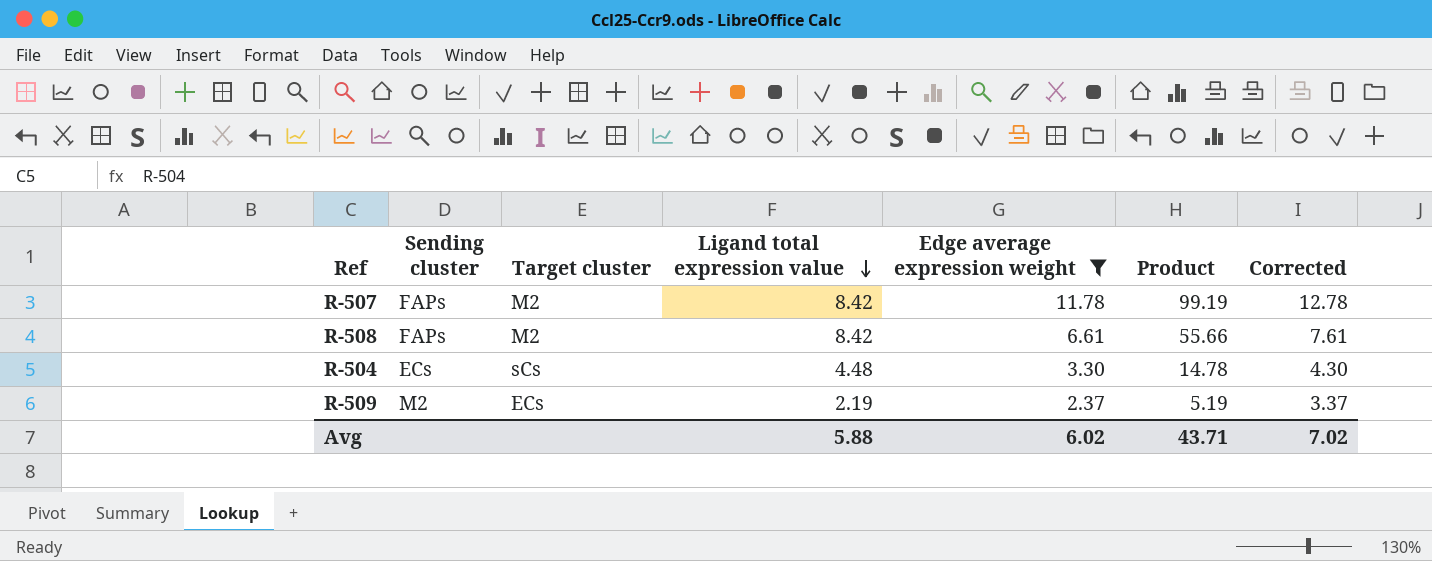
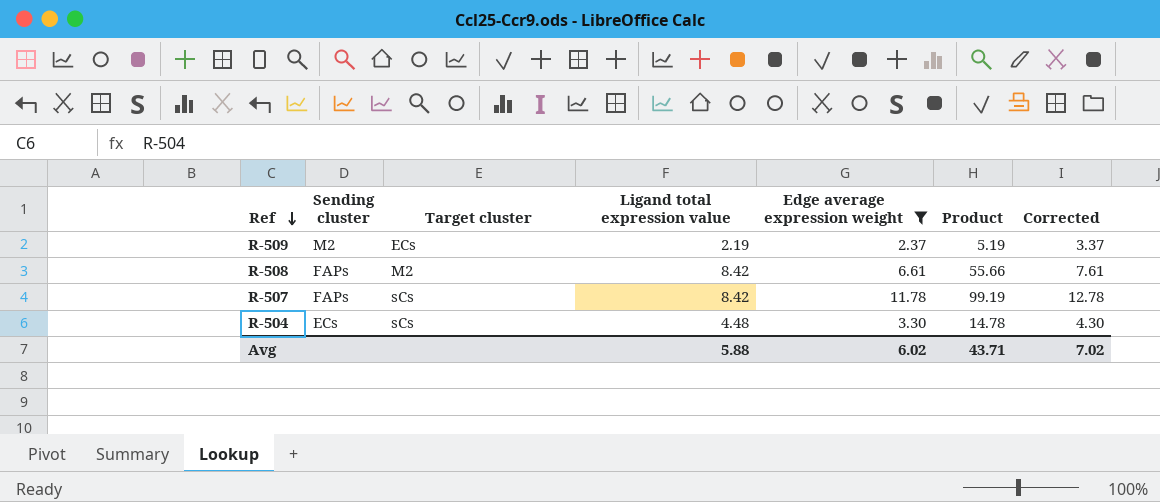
row order: Ligand total expression value descending -> Ref descending
R-507 | Target cluster: M2 -> sCs

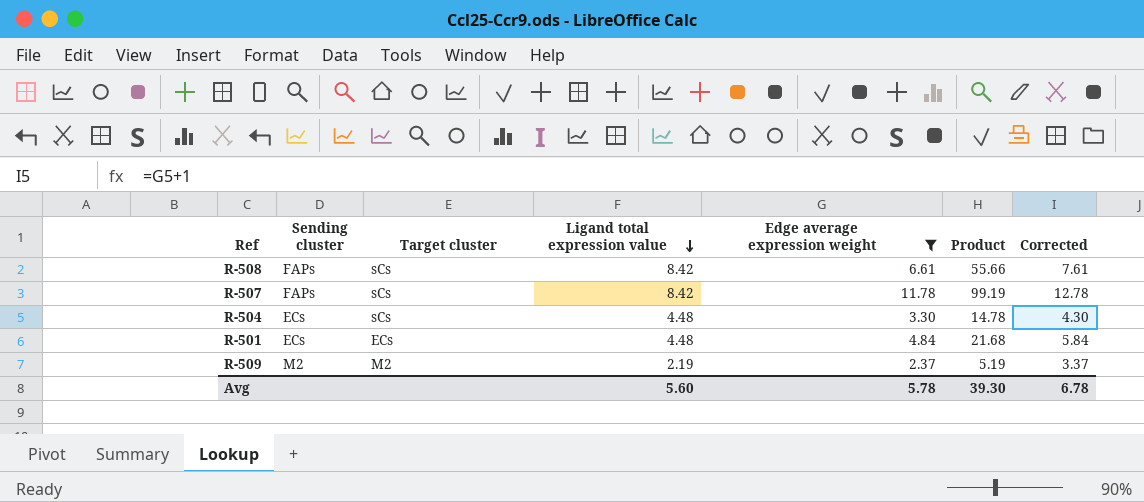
row order: Ref descending -> Ligand total expression value descending
R-508 | Target cluster: M2 -> sCs
row R-501: none -> ECs | ECs | 4.48 | 4.84 | 21.68 | 5.84
R-509 | Target cluster: ECs -> M2
Avg | Ligand total expression value: 5.88 -> 5.60
Avg | Edge average expression weight: 6.02 -> 5.78
Avg | Product: 43.71 -> 39.30
Avg | Corrected: 7.02 -> 6.78

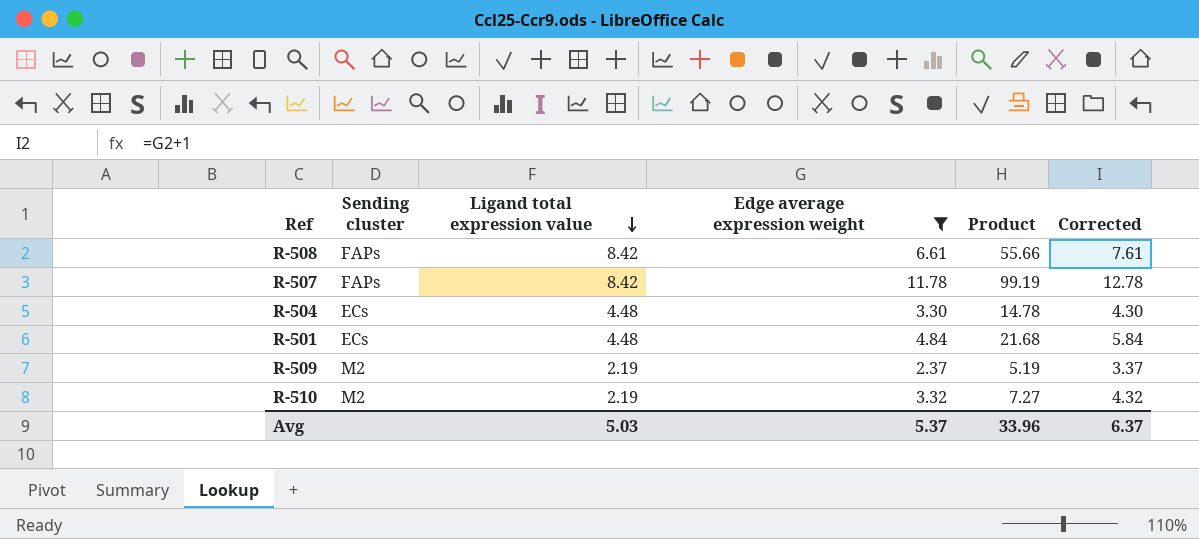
column Target cluster | position: 3 -> none
row R-510: none -> M2 | 2.19 | 3.32 | 7.27 | 4.32
Avg | Ligand total expression value: 5.60 -> 5.03
Avg | Edge average expression weight: 5.78 -> 5.37
Avg | Product: 39.30 -> 33.96
Avg | Corrected: 6.78 -> 6.37

